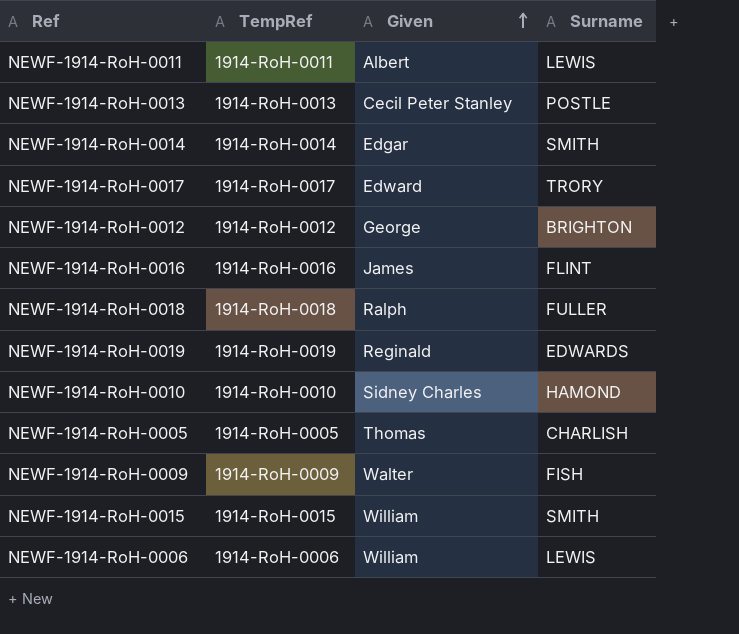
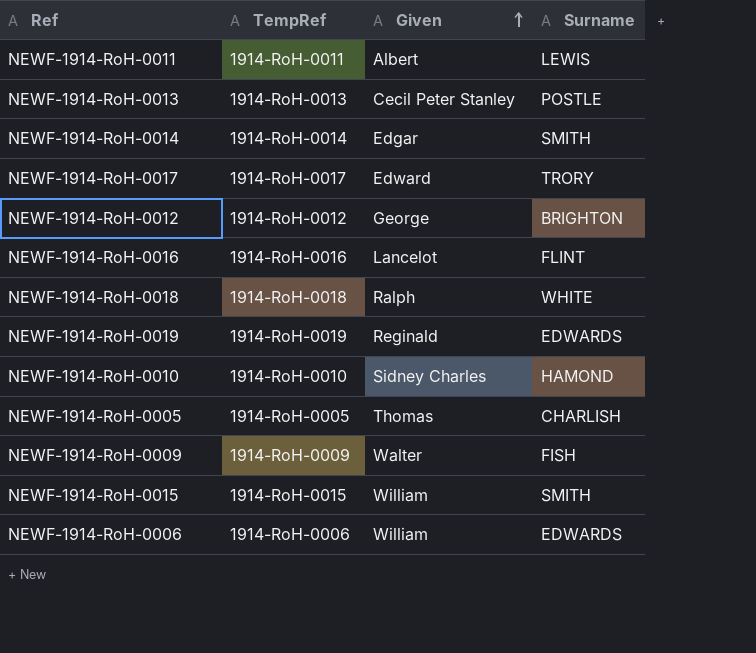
NEWF-1914-RoH-0016 | Given: James -> Lancelot
NEWF-1914-RoH-0018 | Surname: FULLER -> WHITE
NEWF-1914-RoH-0006 | Surname: LEWIS -> EDWARDS

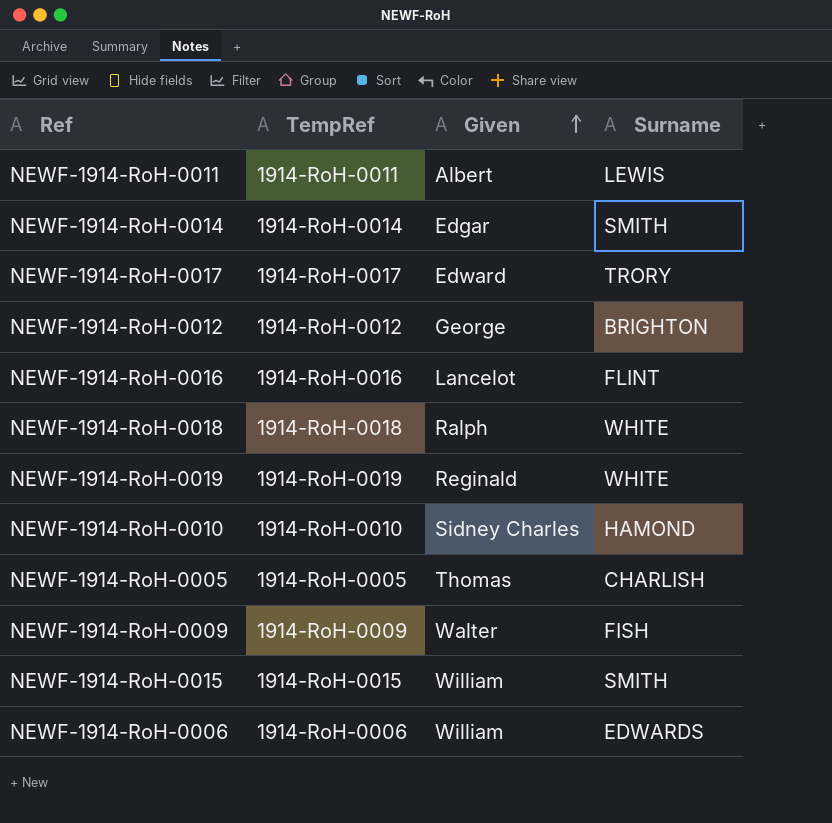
row NEWF-1914-RoH-0013: 1914-RoH-0013 | Cecil Peter Stanley | POSTLE -> none
NEWF-1914-RoH-0019 | Surname: EDWARDS -> WHITE

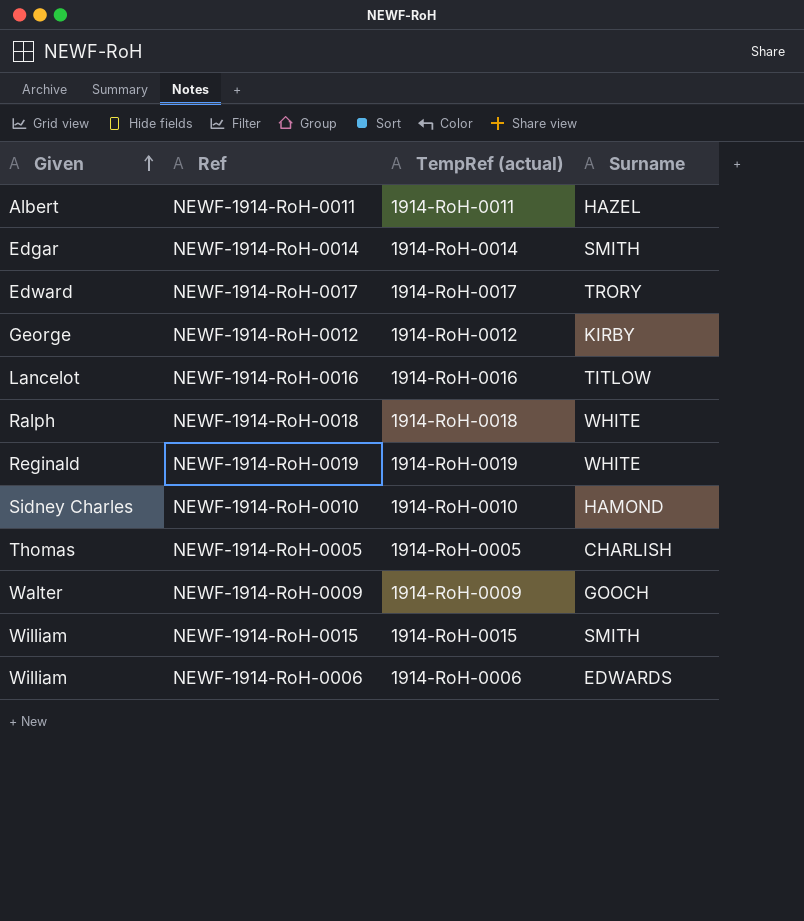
column Given | position: 3 -> 1
column name: TempRef -> TempRef (actual)
NEWF-1914-RoH-0011 | Surname: LEWIS -> HAZEL
NEWF-1914-RoH-0012 | Surname: BRIGHTON -> KIRBY
NEWF-1914-RoH-0016 | Surname: FLINT -> TITLOW
NEWF-1914-RoH-0009 | Surname: FISH -> GOOCH

